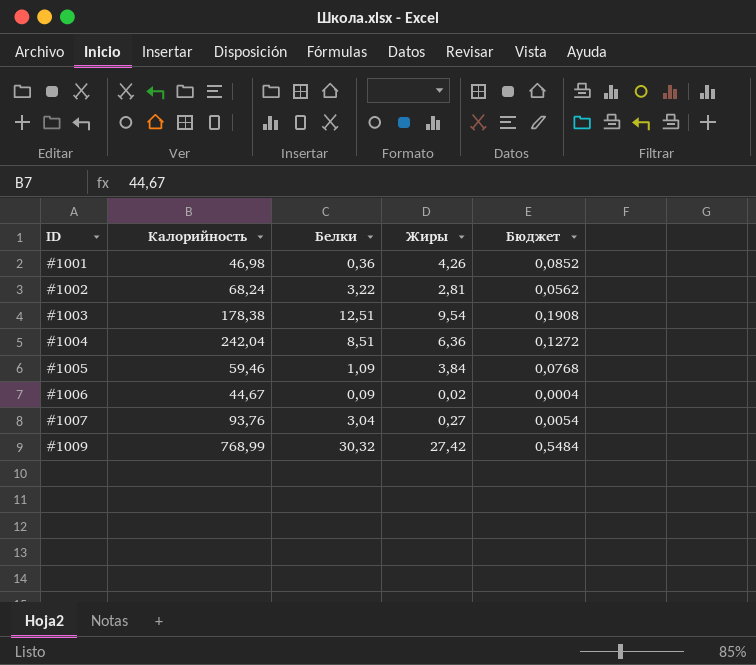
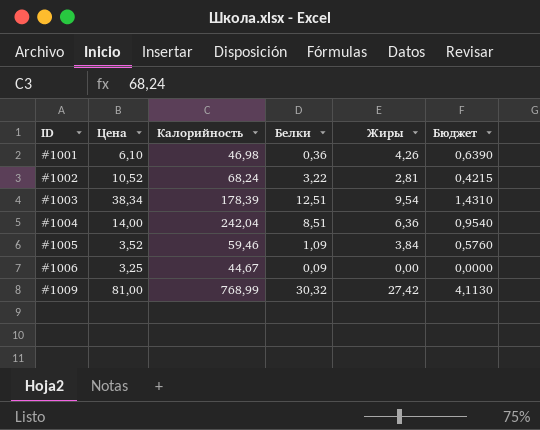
column Цена | position: none -> 2
column Бюджет | formula: [Жиры] * 0,02 -> [Жиры] * 0,15
row #1007: 93,76 | 3,04 | 0,27 | 0,0054 -> none
#1003 | Калорийность: 178,38 -> 178,39
#1006 | Жиры: 0,02 -> 0,00

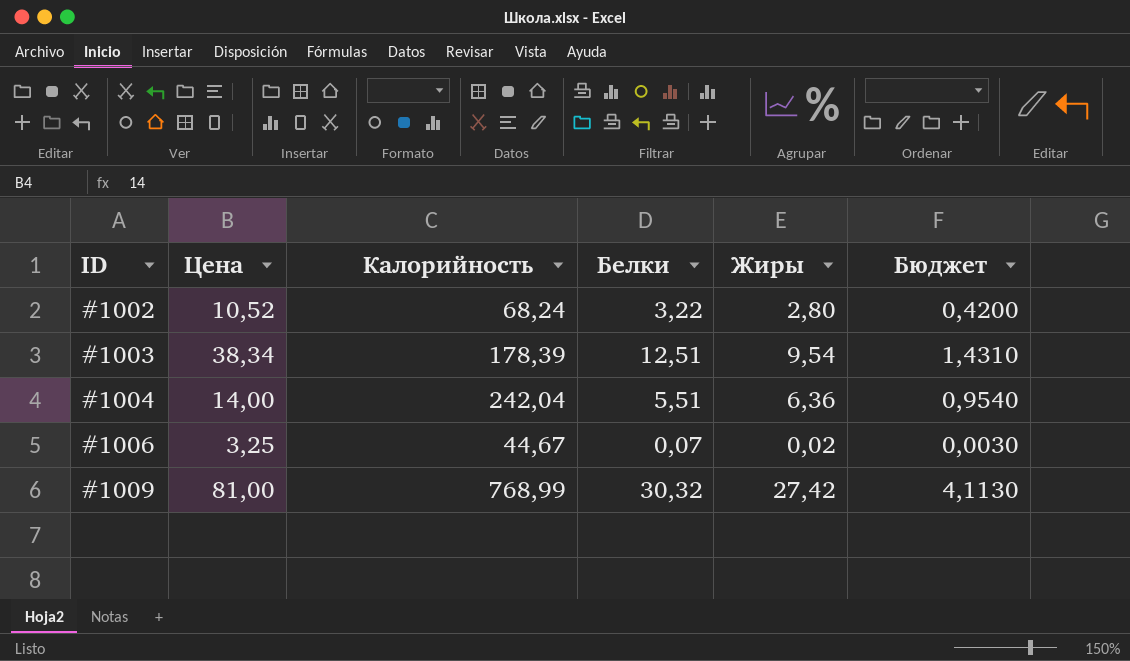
row #1001: 6,10 | 46,98 | 0,36 | 4,26 | 0,6390 -> none
row #1005: 3,52 | 59,46 | 1,09 | 3,84 | 0,5760 -> none
#1002 | Жиры: 2,81 -> 2,80
#1002 | Бюджет: 0,4215 -> 0,4200
#1004 | Белки: 8,51 -> 5,51
#1006 | Белки: 0,09 -> 0,07
#1006 | Жиры: 0,00 -> 0,02
#1006 | Бюджет: 0,0000 -> 0,0030

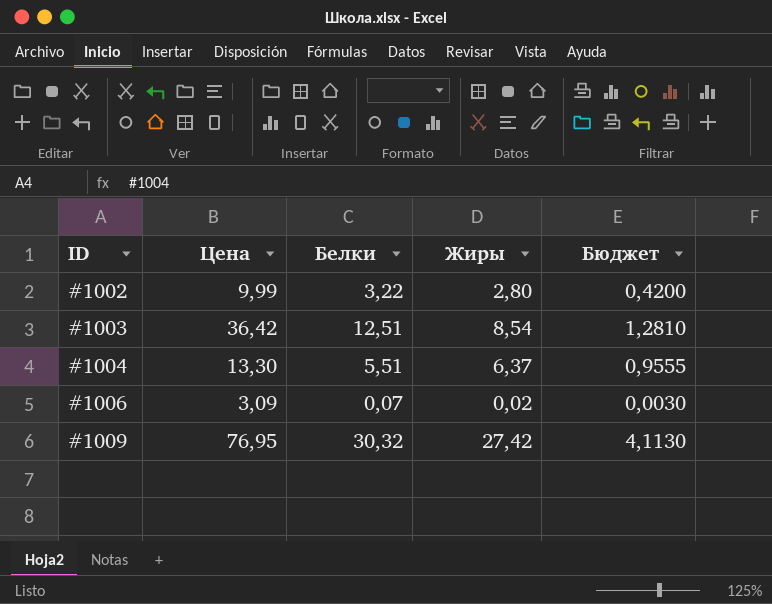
column Калорийность | position: 3 -> none
#1002 | Цена: 10,52 -> 9,99
#1003 | Цена: 38,34 -> 36,42
#1003 | Жиры: 9,54 -> 8,54
#1003 | Бюджет: 1,4310 -> 1,2810
#1004 | Цена: 14,00 -> 13,30
#1004 | Жиры: 6,36 -> 6,37
#1004 | Бюджет: 0,9540 -> 0,9555
#1006 | Цена: 3,25 -> 3,09
#1009 | Цена: 81,00 -> 76,95

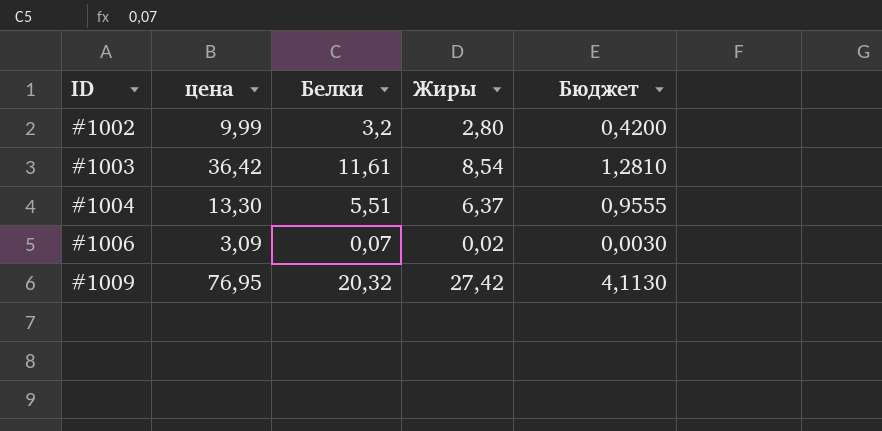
column name: Цена -> цена
#1002 | Белки: 3,22 -> 3,2
#1003 | Белки: 12,51 -> 11,61
#1009 | Белки: 30,32 -> 20,32

